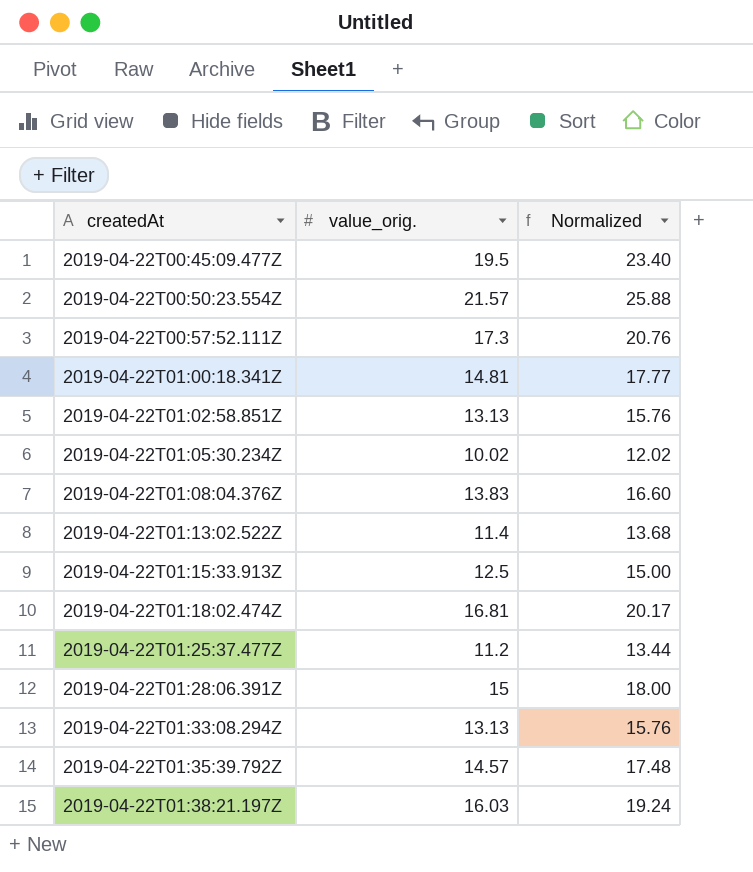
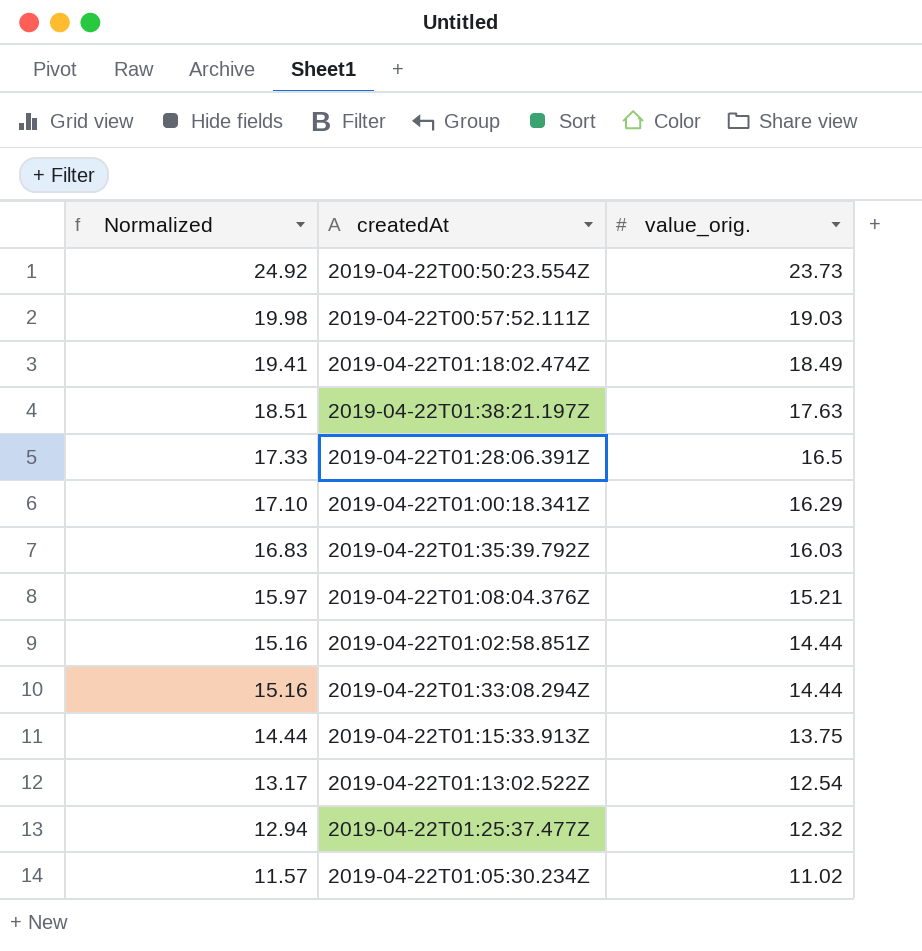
row order: createdAt ascending -> Normalized descending
column Normalized | formula: [value_orig.] * 1.2 -> [value_orig.] * 1.05
column Normalized | position: 3 -> 1
row 2019-04-22T00:45:09.477Z: 19.5 | 23.40 -> none
2019-04-22T00:50:23.554Z | value_orig.: 21.57 -> 23.73
2019-04-22T00:57:52.111Z | value_orig.: 17.3 -> 19.03
2019-04-22T01:18:02.474Z | value_orig.: 16.81 -> 18.49
2019-04-22T01:38:21.197Z | value_orig.: 16.03 -> 17.63
2019-04-22T01:28:06.391Z | value_orig.: 15 -> 16.5
2019-04-22T01:00:18.341Z | value_orig.: 14.81 -> 16.29
2019-04-22T01:35:39.792Z | value_orig.: 14.57 -> 16.03
2019-04-22T01:08:04.376Z | value_orig.: 13.83 -> 15.21
2019-04-22T01:02:58.851Z | value_orig.: 13.13 -> 14.44
2019-04-22T01:33:08.294Z | value_orig.: 13.13 -> 14.44
2019-04-22T01:15:33.913Z | value_orig.: 12.5 -> 13.75
2019-04-22T01:13:02.522Z | value_orig.: 11.4 -> 12.54
2019-04-22T01:25:37.477Z | value_orig.: 11.2 -> 12.32
2019-04-22T01:05:30.234Z | value_orig.: 10.02 -> 11.02

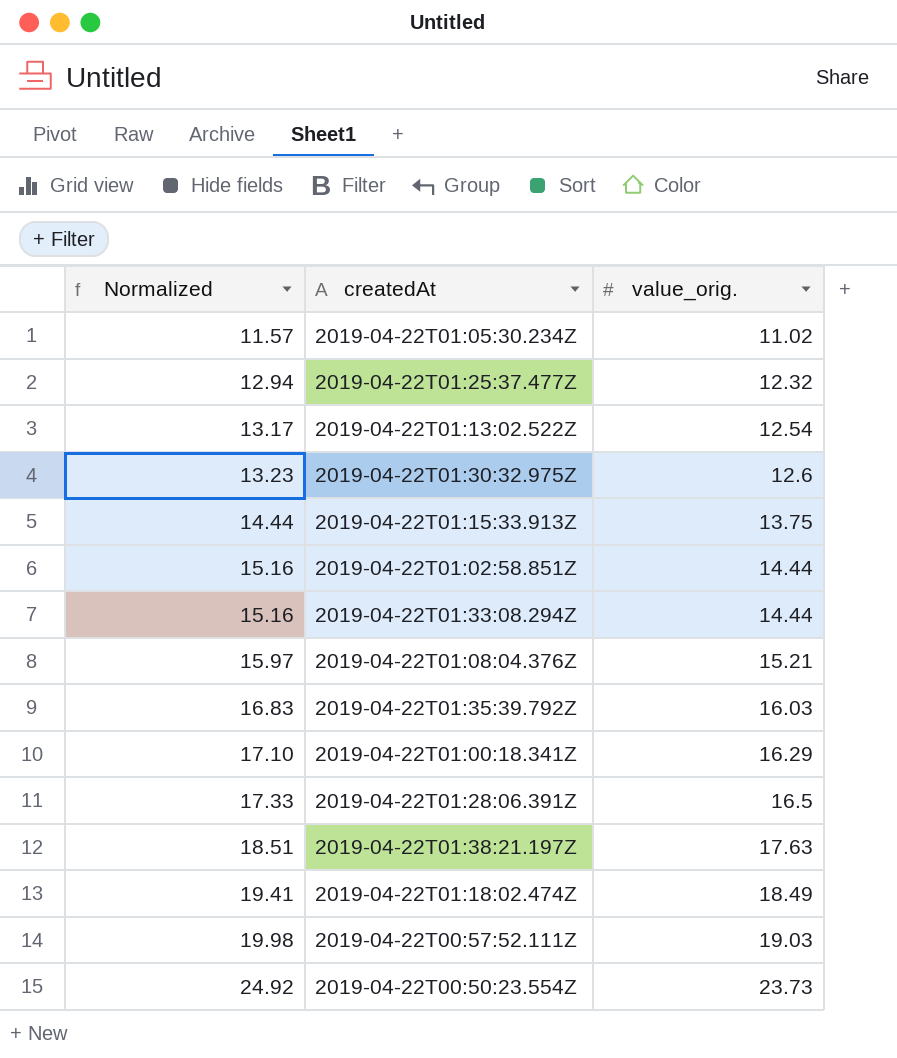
row order: Normalized descending -> Normalized ascending
row 2019-04-22T01:30:32.975Z: none -> 13.23 | 12.6

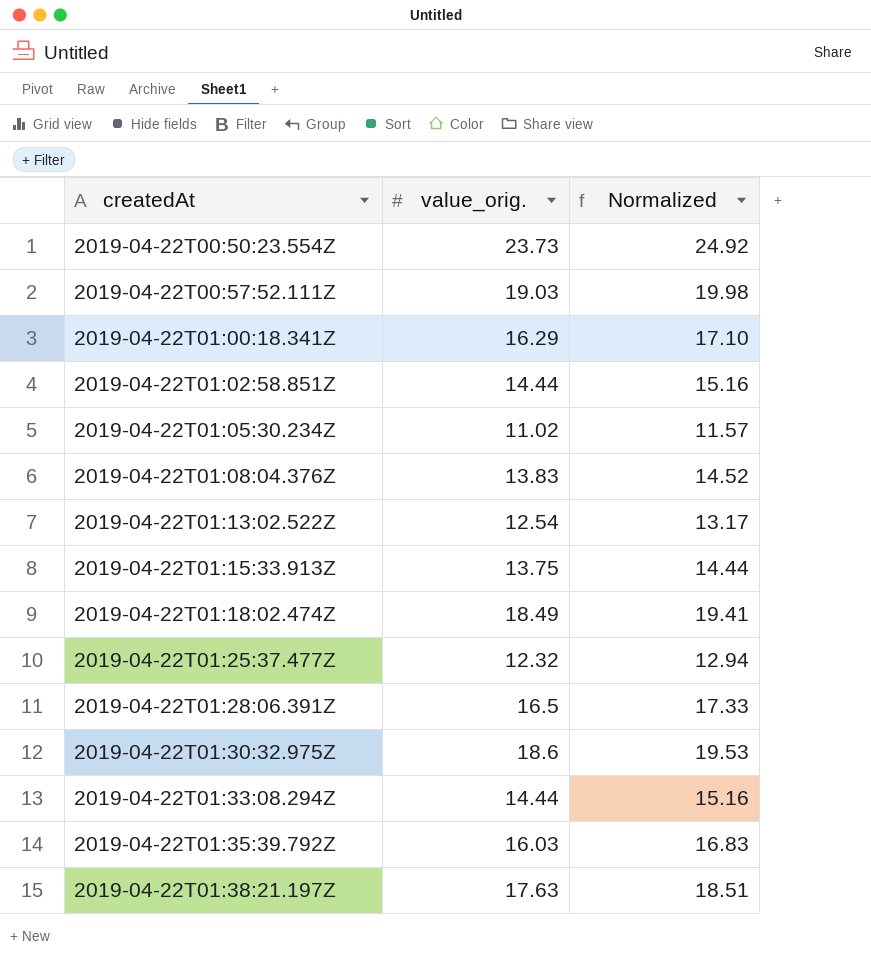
row order: Normalized ascending -> createdAt ascending
column Normalized | position: 1 -> 3
2019-04-22T01:08:04.376Z | value_orig.: 15.21 -> 13.83
2019-04-22T01:08:04.376Z | Normalized: 15.97 -> 14.52
2019-04-22T01:30:32.975Z | value_orig.: 12.6 -> 18.6
2019-04-22T01:30:32.975Z | Normalized: 13.23 -> 19.53

